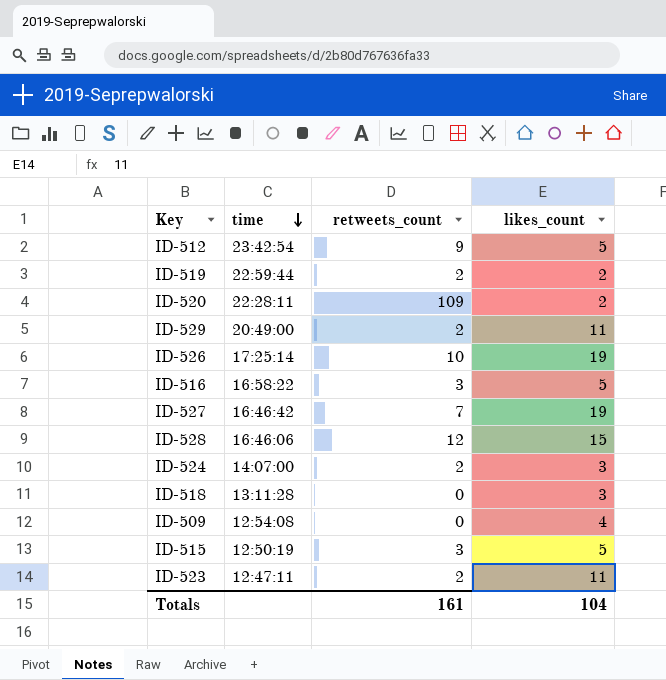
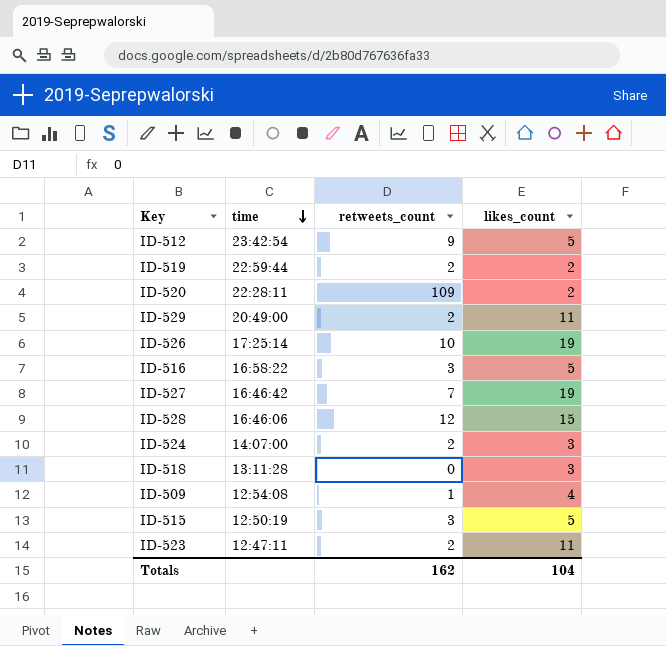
ID-509 | retweets_count: 0 -> 1
Totals | retweets_count: 161 -> 162

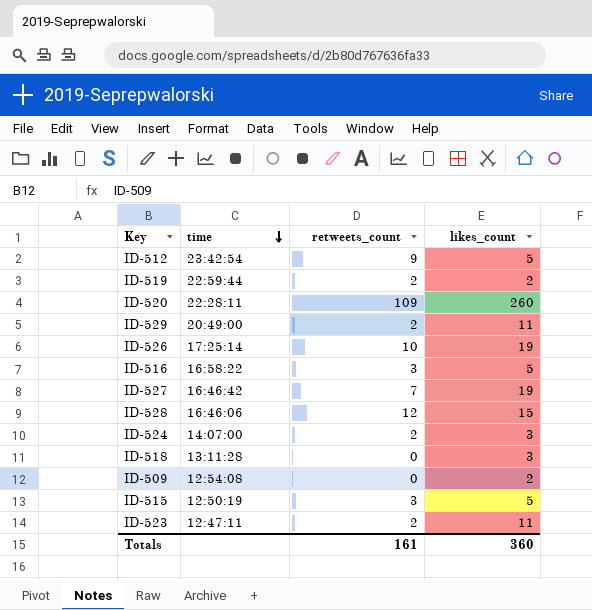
ID-520 | likes_count: 2 -> 260
ID-509 | retweets_count: 1 -> 0
ID-509 | likes_count: 4 -> 2
Totals | retweets_count: 162 -> 161
Totals | likes_count: 104 -> 360

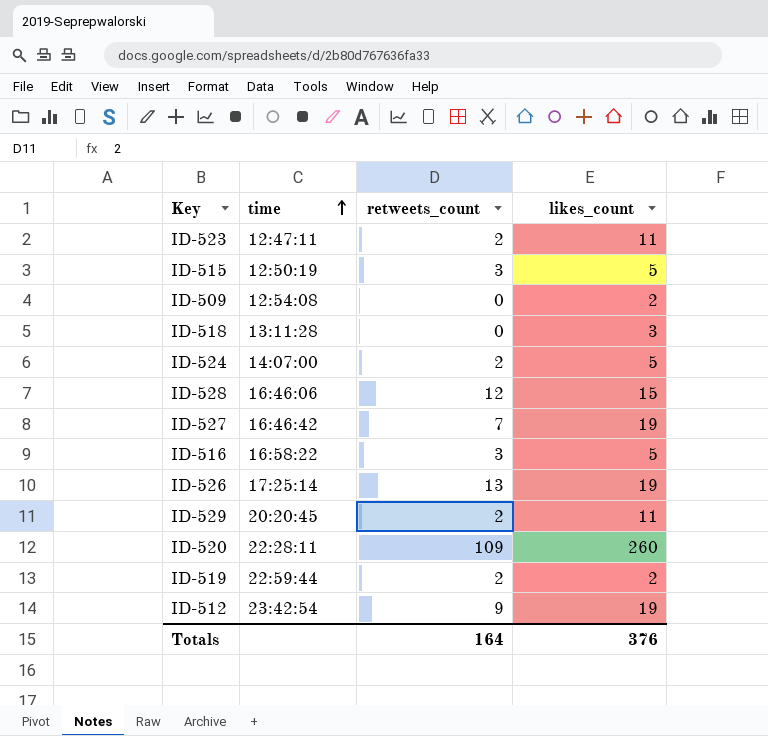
row order: time descending -> time ascending
ID-524 | likes_count: 3 -> 5
ID-526 | retweets_count: 10 -> 13
ID-529 | time: 20:49:00 -> 20:20:45
ID-512 | likes_count: 5 -> 19
Totals | retweets_count: 161 -> 164
Totals | likes_count: 360 -> 376

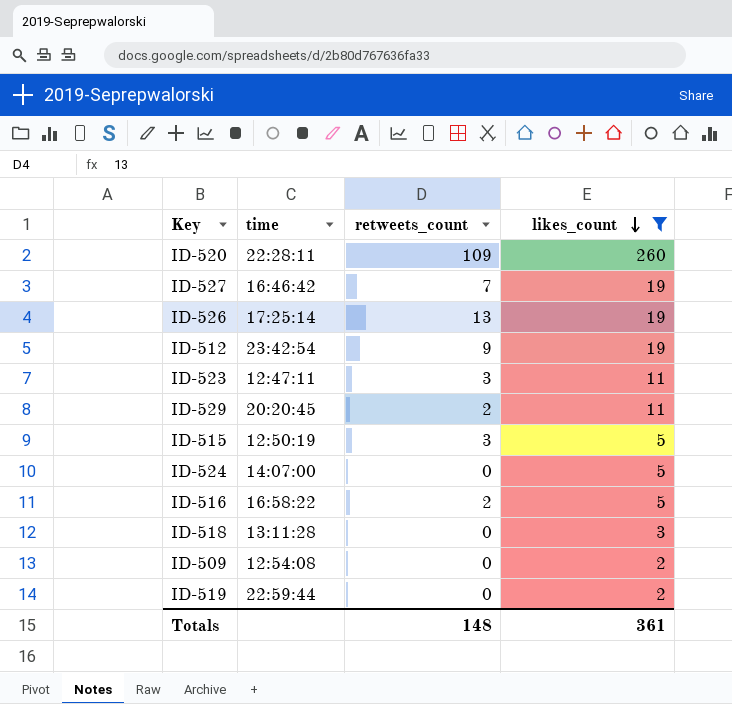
filter: none -> likes_count != 15
row order: time ascending -> likes_count descending
ID-523 | retweets_count: 2 -> 3
ID-524 | retweets_count: 2 -> 0
ID-516 | retweets_count: 3 -> 2
ID-519 | retweets_count: 2 -> 0
Totals | retweets_count: 164 -> 148
Totals | likes_count: 376 -> 361

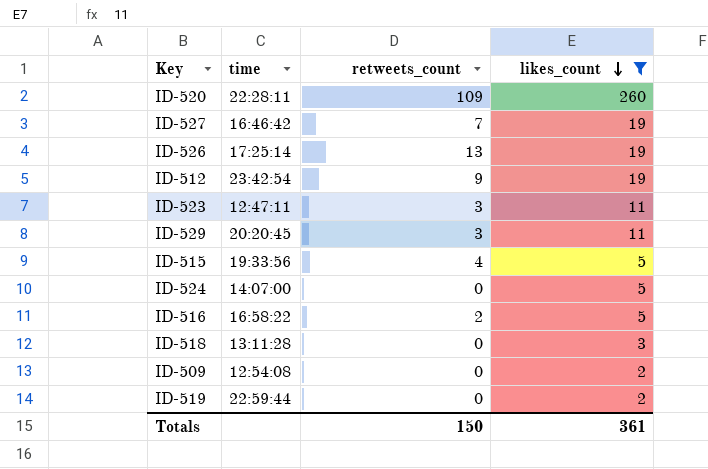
ID-529 | retweets_count: 2 -> 3
ID-515 | time: 12:50:19 -> 19:33:56
ID-515 | retweets_count: 3 -> 4
Totals | retweets_count: 148 -> 150

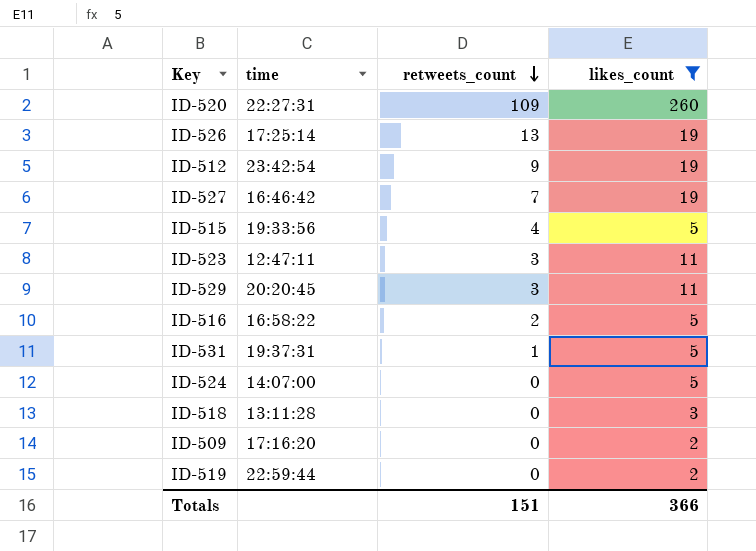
row order: likes_count descending -> retweets_count descending
ID-520 | time: 22:28:11 -> 22:27:31
row ID-531: none -> 19:37:31 | 1 | 5
ID-509 | time: 12:54:08 -> 17:16:20
Totals | retweets_count: 150 -> 151
Totals | likes_count: 361 -> 366

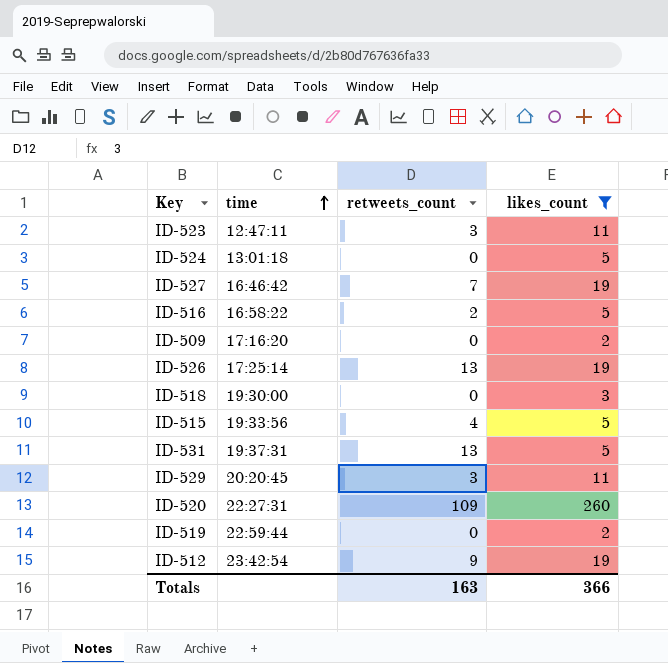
row order: retweets_count descending -> time ascending
ID-524 | time: 14:07:00 -> 13:01:18
ID-518 | time: 13:11:28 -> 19:30:00
ID-531 | retweets_count: 1 -> 13
Totals | retweets_count: 151 -> 163

